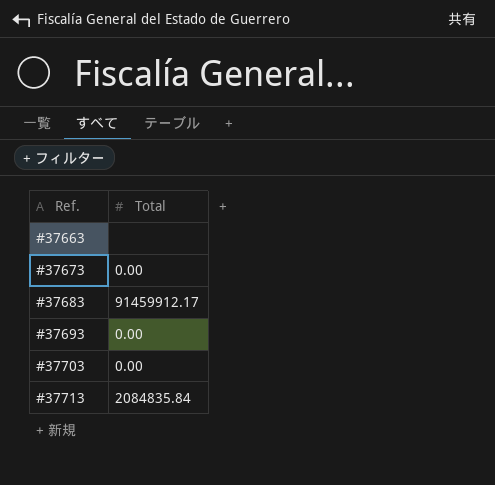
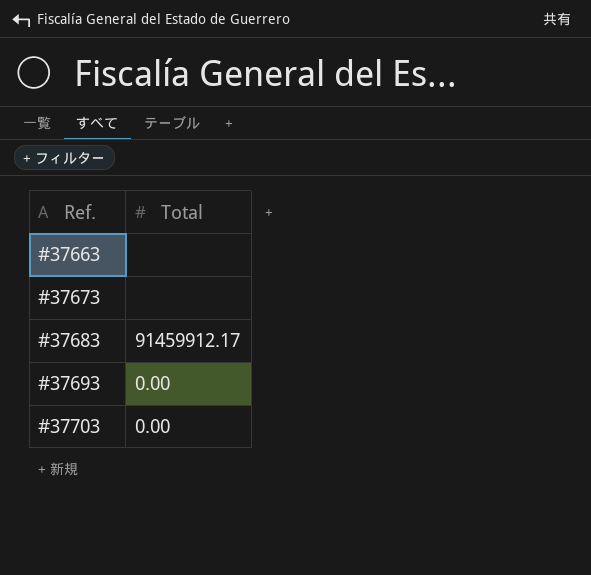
row #37713: 2084835.84 -> none
#37673 | Total: 0.00 -> none

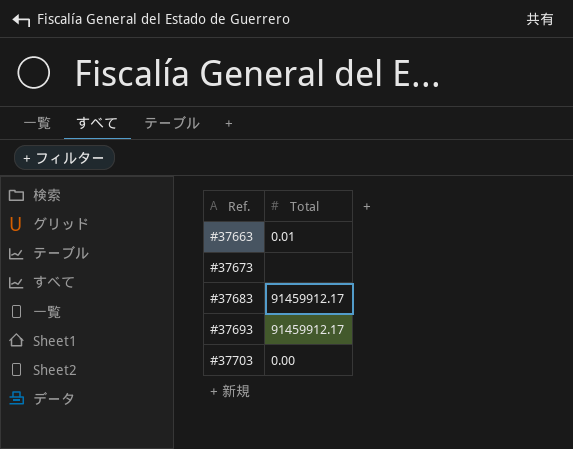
#37663 | Total: none -> 0.01
#37693 | Total: 0.00 -> 91459912.17

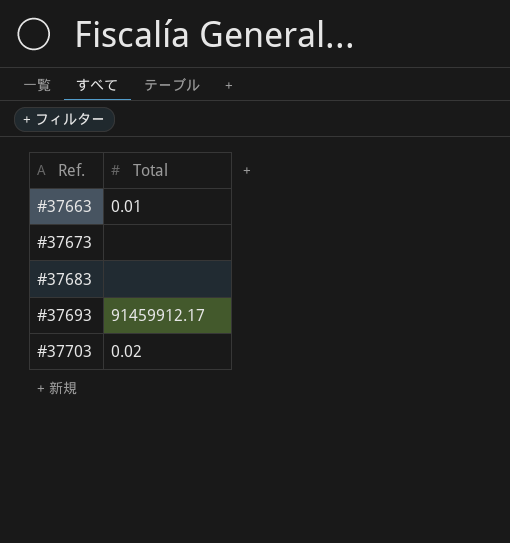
#37683 | Total: 91459912.17 -> none
#37703 | Total: 0.00 -> 0.02

